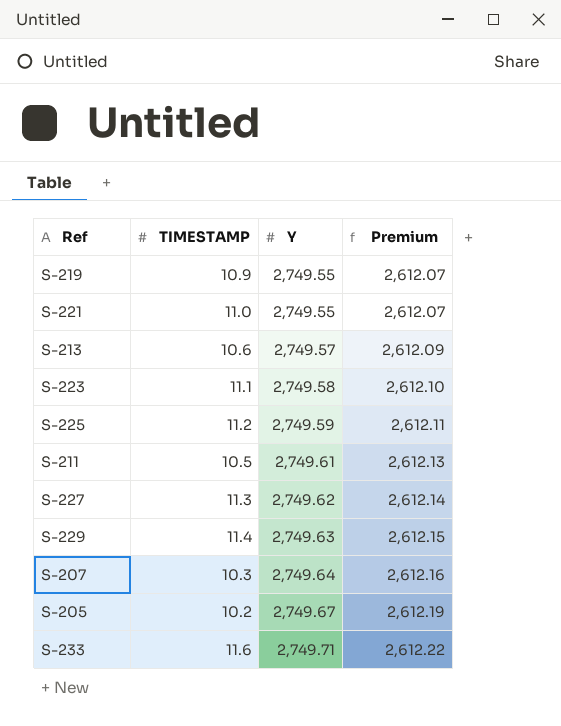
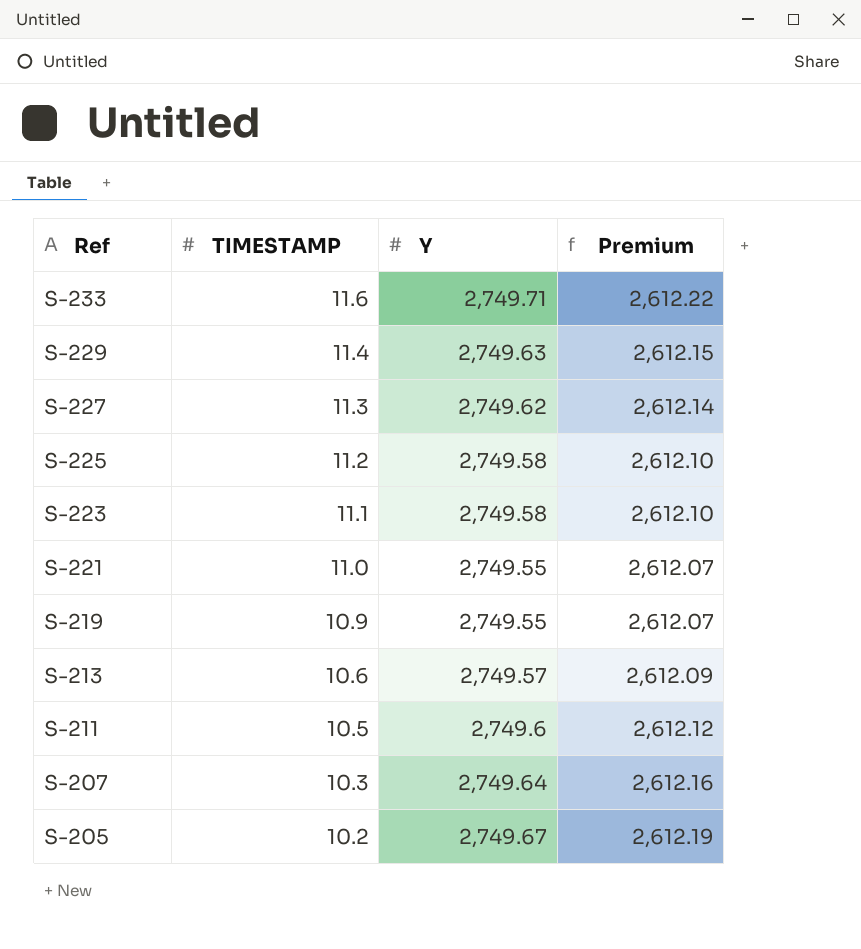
row order: Y ascending -> Ref descending
S-225 | Y: 2,749.59 -> 2,749.58
S-225 | Premium: 2,612.11 -> 2,612.10
S-211 | Y: 2,749.61 -> 2,749.6
S-211 | Premium: 2,612.13 -> 2,612.12

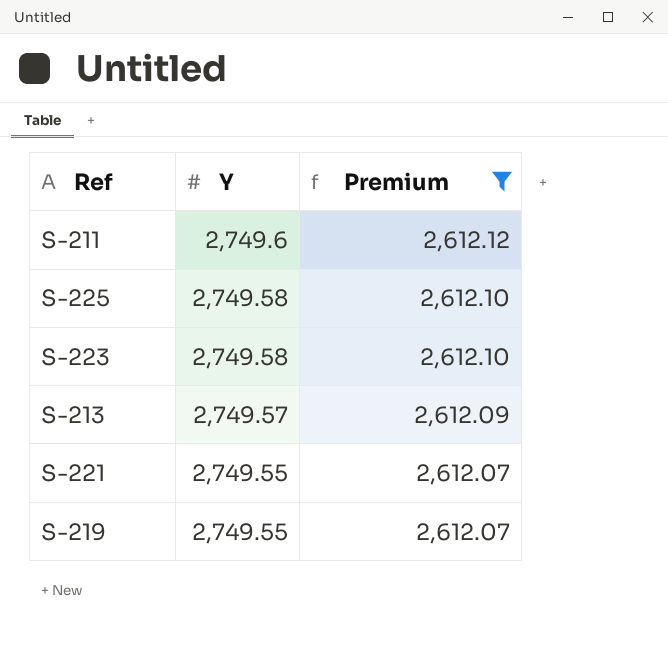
filter: none -> Premium <= 2,612.12
row order: Ref descending -> Y descending
column TIMESTAMP | position: 2 -> none

